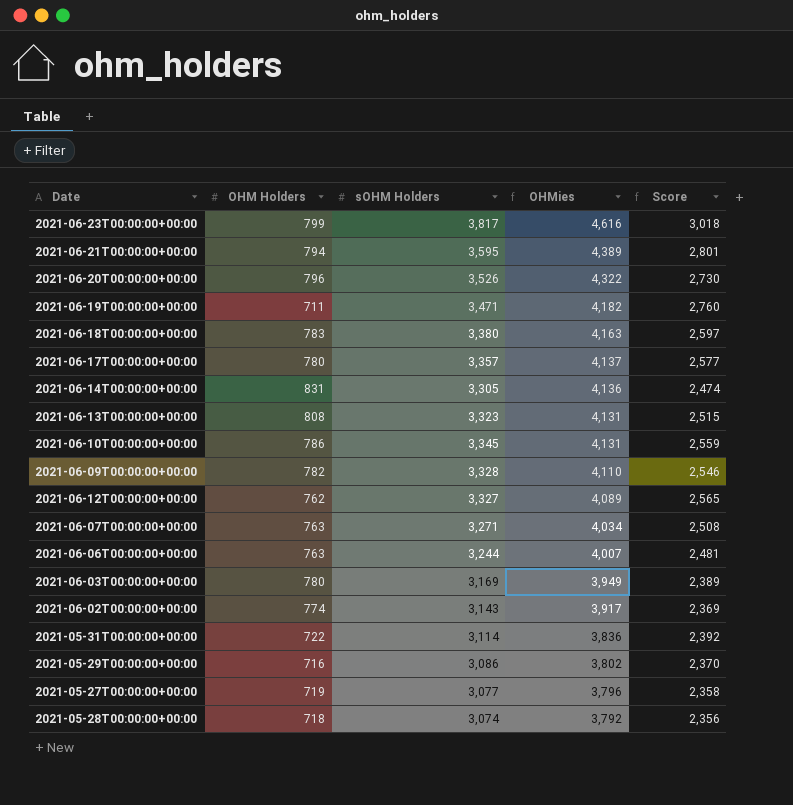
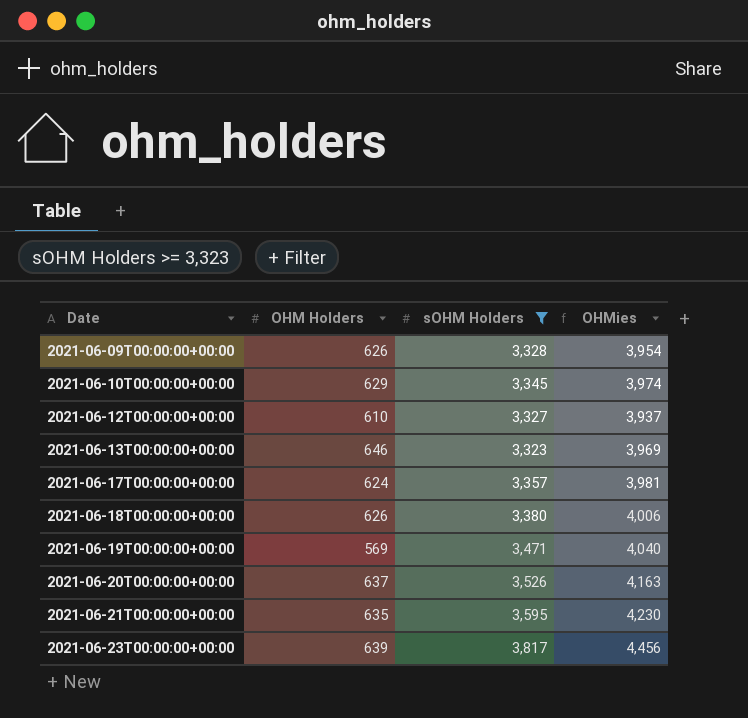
filter: none -> sOHM Holders >= 3,323
row order: OHMies descending -> Date ascending
column Score | formula: [sOHM Holders] - [OHM Holders] -> none
2021-06-09T00:00:00+00:00 | OHM Holders: 782 -> 626
2021-06-09T00:00:00+00:00 | OHMies: 4,110 -> 3,954
2021-06-10T00:00:00+00:00 | OHM Holders: 786 -> 629
2021-06-10T00:00:00+00:00 | OHMies: 4,131 -> 3,974
2021-06-12T00:00:00+00:00 | OHM Holders: 762 -> 610
2021-06-12T00:00:00+00:00 | OHMies: 4,089 -> 3,937
2021-06-13T00:00:00+00:00 | OHM Holders: 808 -> 646
2021-06-13T00:00:00+00:00 | OHMies: 4,131 -> 3,969
2021-06-17T00:00:00+00:00 | OHM Holders: 780 -> 624
2021-06-17T00:00:00+00:00 | OHMies: 4,137 -> 3,981
2021-06-18T00:00:00+00:00 | OHM Holders: 783 -> 626
2021-06-18T00:00:00+00:00 | OHMies: 4,163 -> 4,006
2021-06-19T00:00:00+00:00 | OHM Holders: 711 -> 569
2021-06-19T00:00:00+00:00 | OHMies: 4,182 -> 4,040
2021-06-20T00:00:00+00:00 | OHM Holders: 796 -> 637
2021-06-20T00:00:00+00:00 | OHMies: 4,322 -> 4,163
2021-06-21T00:00:00+00:00 | OHM Holders: 794 -> 635
2021-06-21T00:00:00+00:00 | OHMies: 4,389 -> 4,230
2021-06-23T00:00:00+00:00 | OHM Holders: 799 -> 639
2021-06-23T00:00:00+00:00 | OHMies: 4,616 -> 4,456

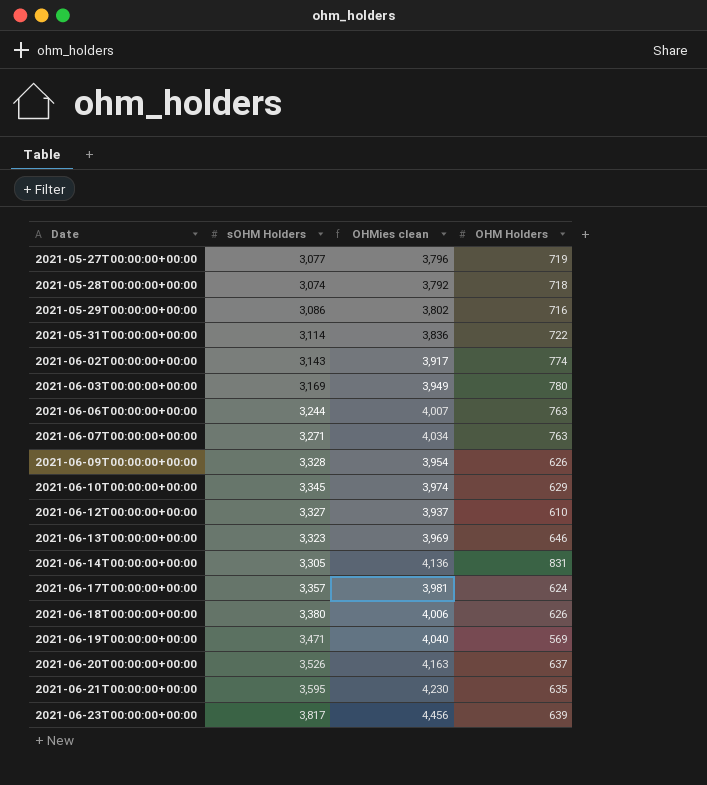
filter: sOHM Holders >= 3,323 -> none
column name: OHMies -> OHMies clean
column OHM Holders | position: 2 -> 4

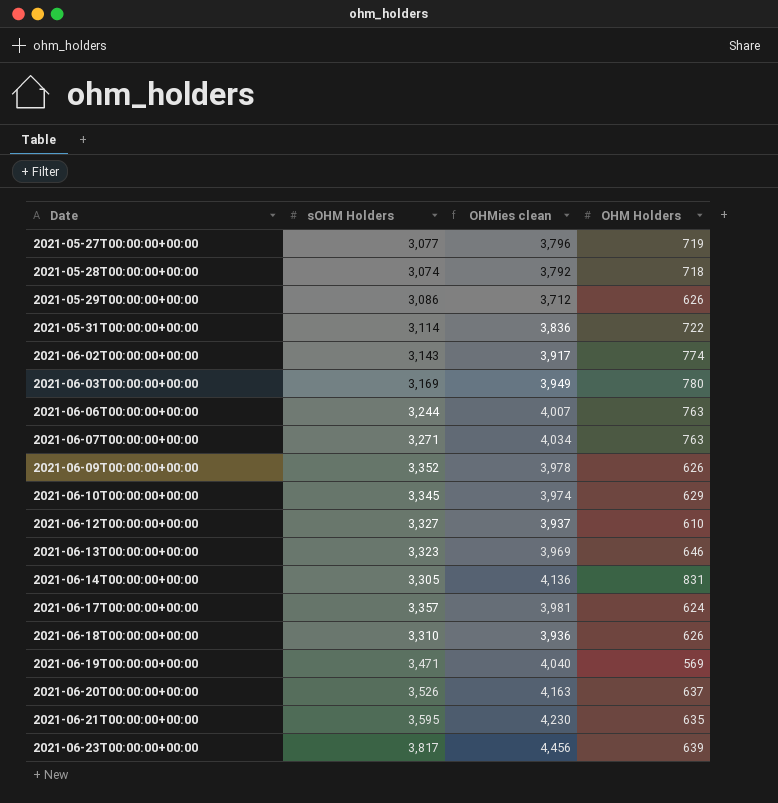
2021-05-29T00:00:00+00:00 | OHMies clean: 3,802 -> 3,712
2021-05-29T00:00:00+00:00 | OHM Holders: 716 -> 626
2021-06-09T00:00:00+00:00 | sOHM Holders: 3,328 -> 3,352
2021-06-09T00:00:00+00:00 | OHMies clean: 3,954 -> 3,978
2021-06-18T00:00:00+00:00 | sOHM Holders: 3,380 -> 3,310
2021-06-18T00:00:00+00:00 | OHMies clean: 4,006 -> 3,936

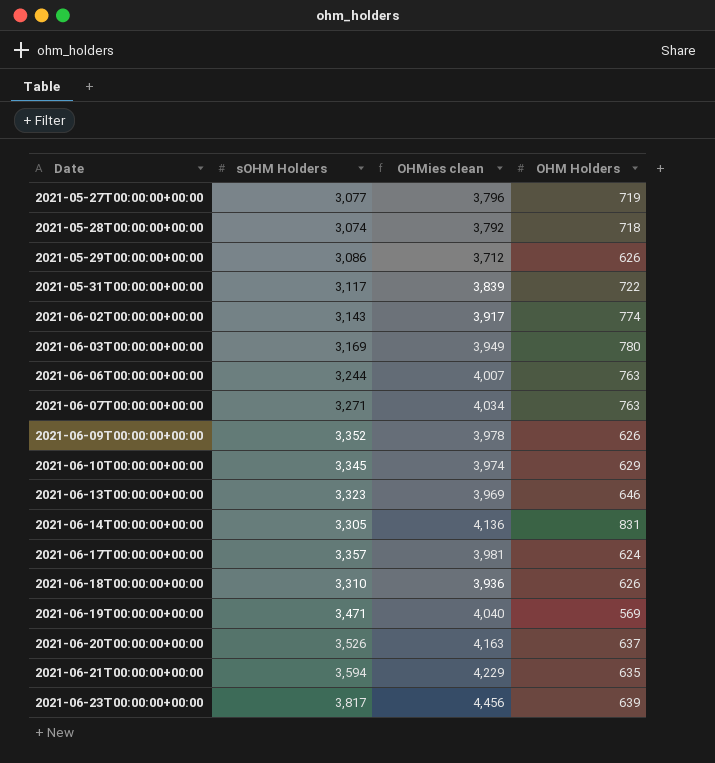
row 2021-06-12T00:00:00+00:00: 3,327 | 3,937 | 610 -> none
2021-05-31T00:00:00+00:00 | sOHM Holders: 3,114 -> 3,117
2021-05-31T00:00:00+00:00 | OHMies clean: 3,836 -> 3,839
2021-06-21T00:00:00+00:00 | sOHM Holders: 3,595 -> 3,594
2021-06-21T00:00:00+00:00 | OHMies clean: 4,230 -> 4,229

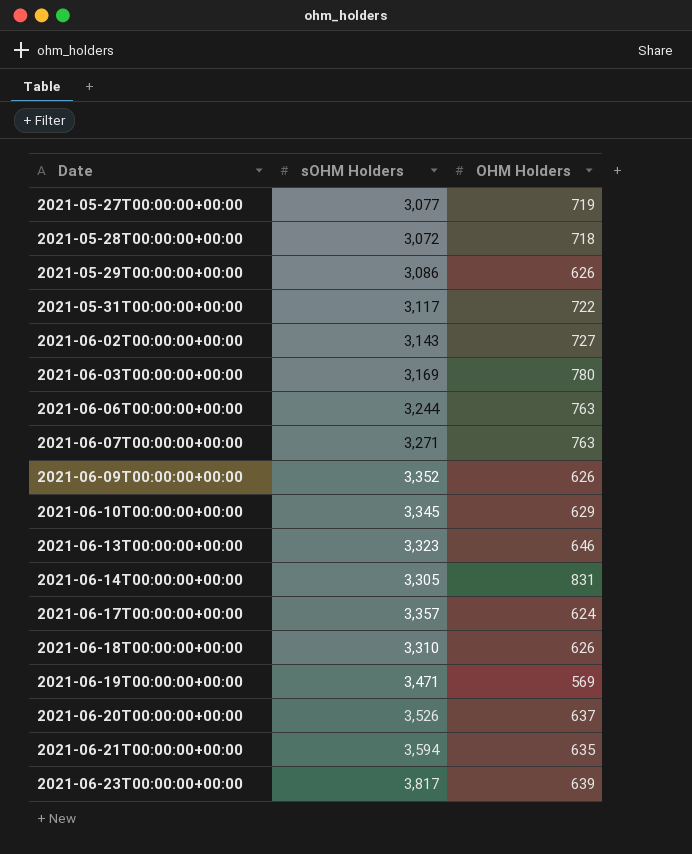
column OHMies clean | formula: [sOHM Holders] + [OHM Holders] -> none
2021-05-28T00:00:00+00:00 | sOHM Holders: 3,074 -> 3,072
2021-06-02T00:00:00+00:00 | OHM Holders: 774 -> 727

